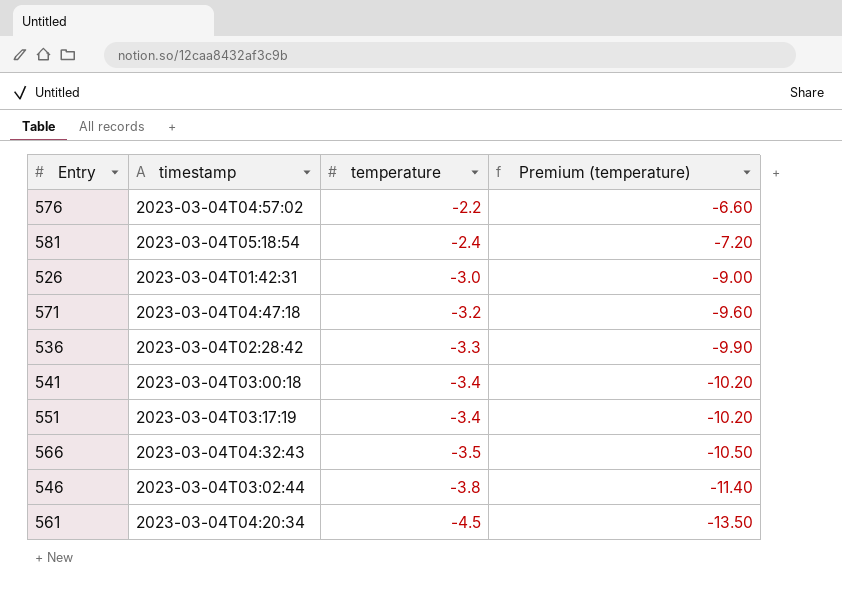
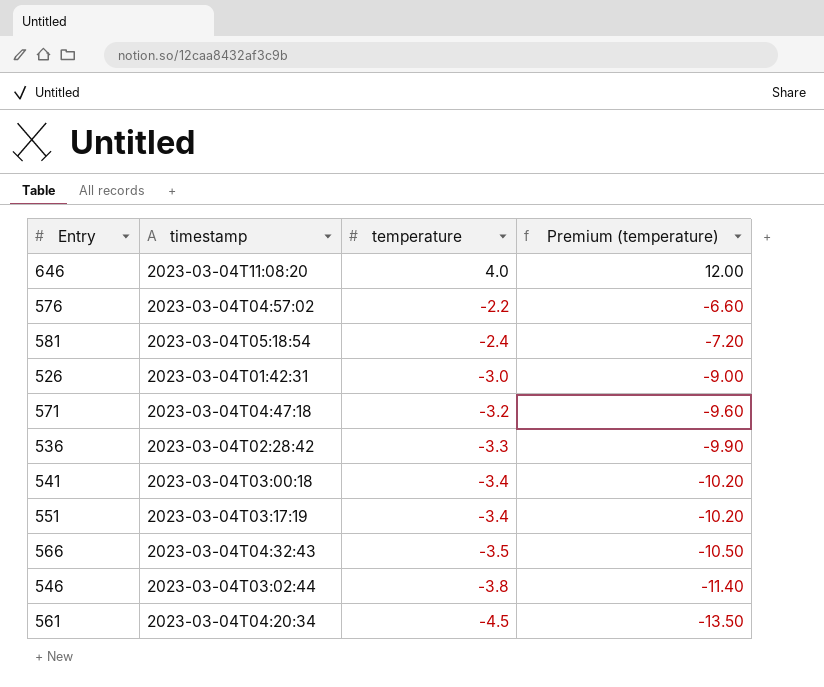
row 646: none -> 2023-03-04T11:08:20 | 4.0 | 12.00

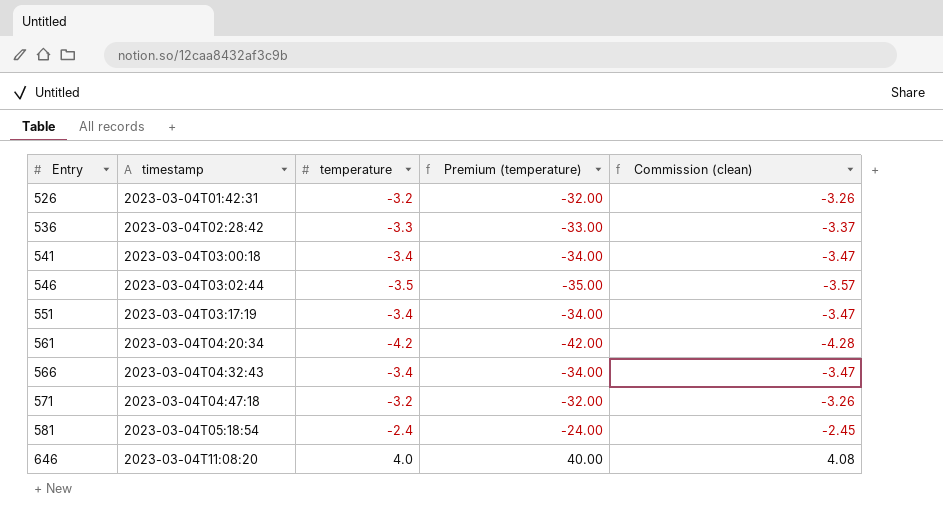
row order: temperature descending -> Entry ascending
column Premium (temperature) | formula: [temperature] * 3 -> [temperature] * 10
column Commission (clean) | formula: none -> [temperature] * 1.02
row 576: 2023-03-04T04:57:02 | -2.2 | -6.60 -> none
526 | temperature: -3.0 -> -3.2
546 | temperature: -3.8 -> -3.5
561 | temperature: -4.5 -> -4.2
566 | temperature: -3.5 -> -3.4

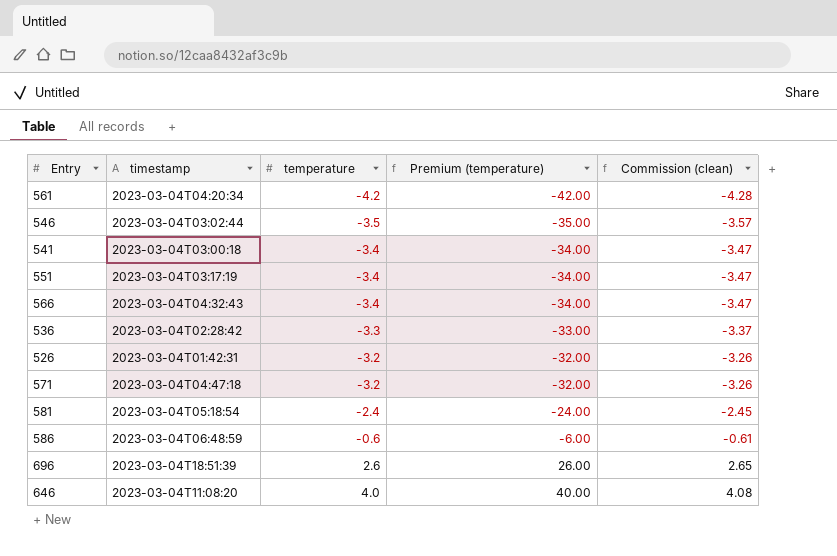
row order: Entry ascending -> temperature ascending
row 586: none -> 2023-03-04T06:48:59 | -0.6 | -6.00 | -0.61
row 696: none -> 2023-03-04T18:51:39 | 2.6 | 26.00 | 2.65

